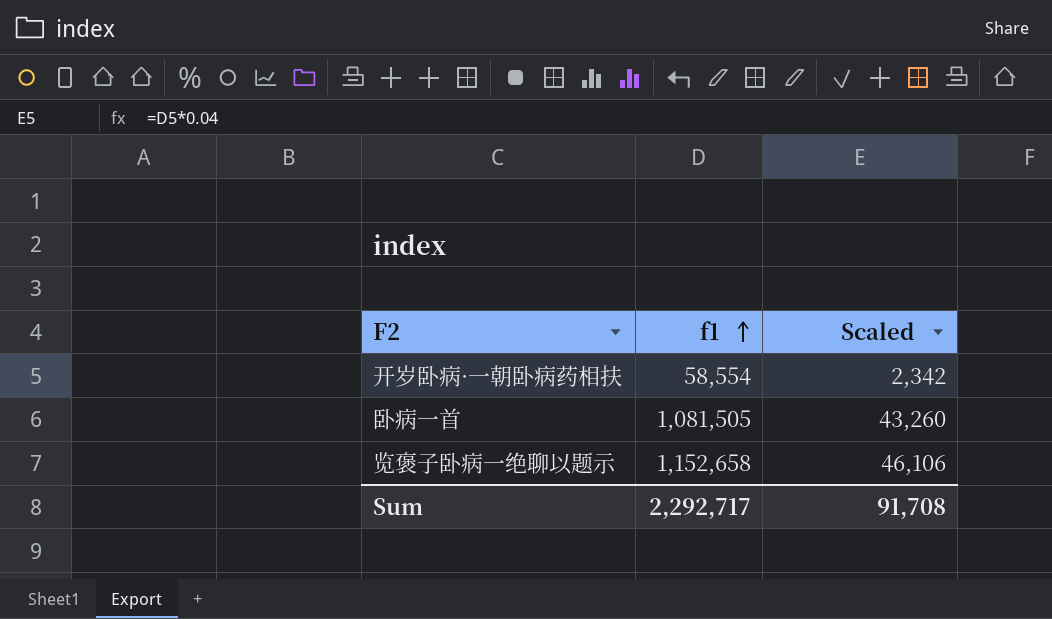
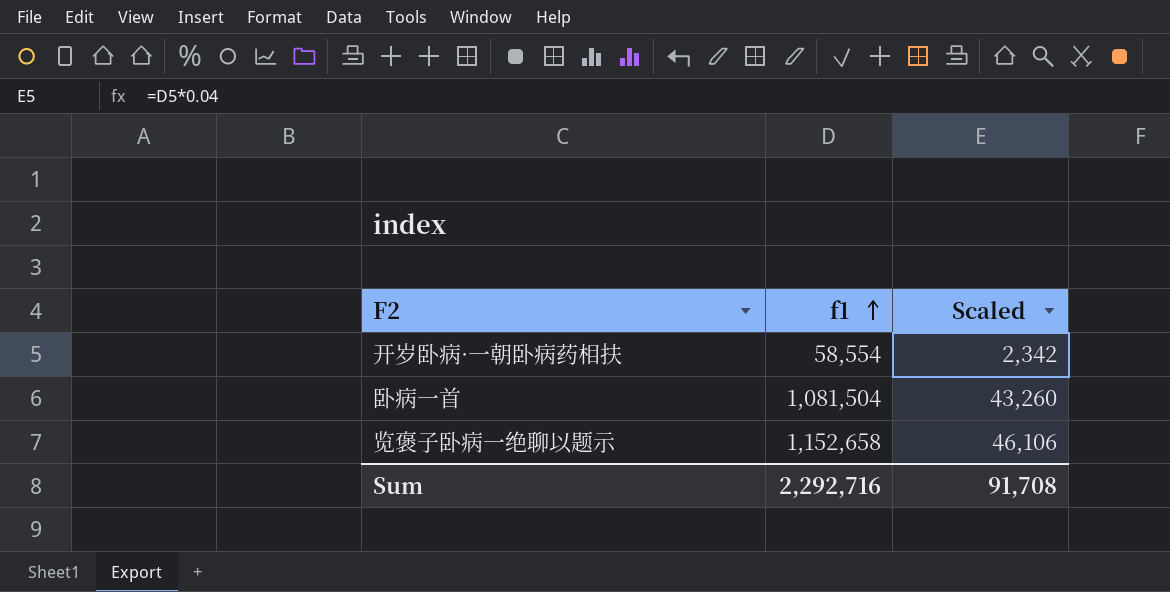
卧病一首 | f1: 1,081,505 -> 1,081,504
Sum | f1: 2,292,717 -> 2,292,716

